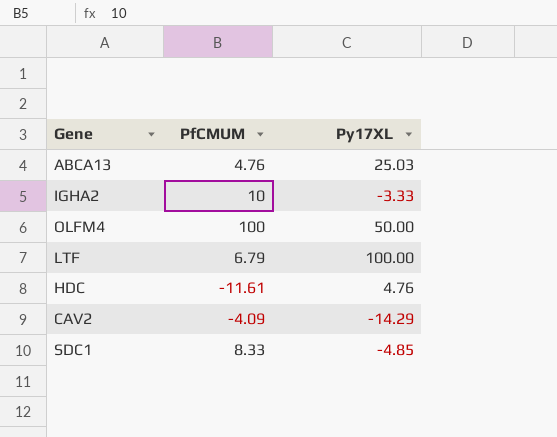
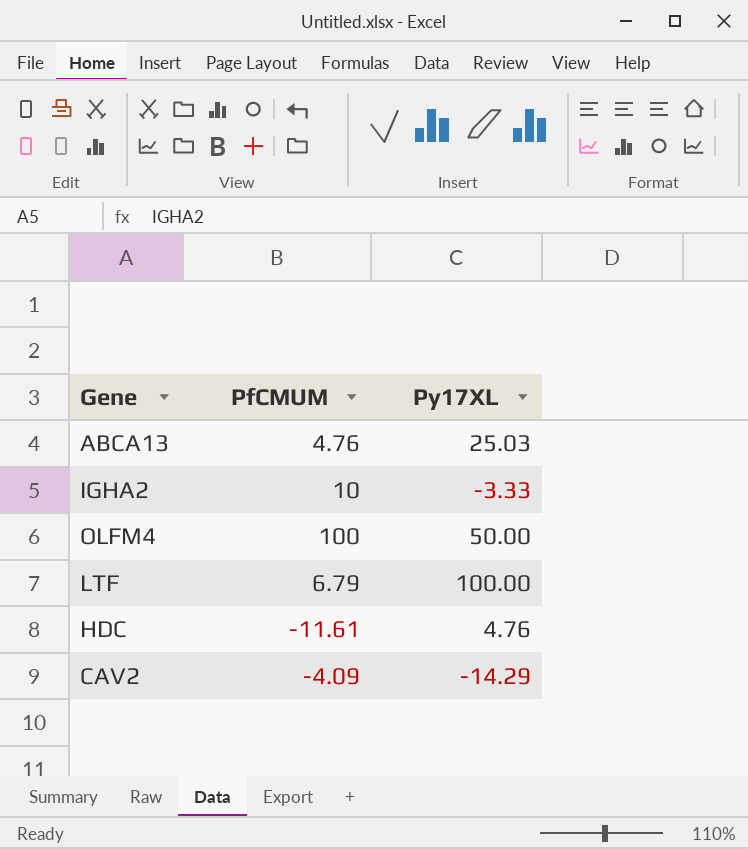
row SDC1: 8.33 | -4.85 -> none

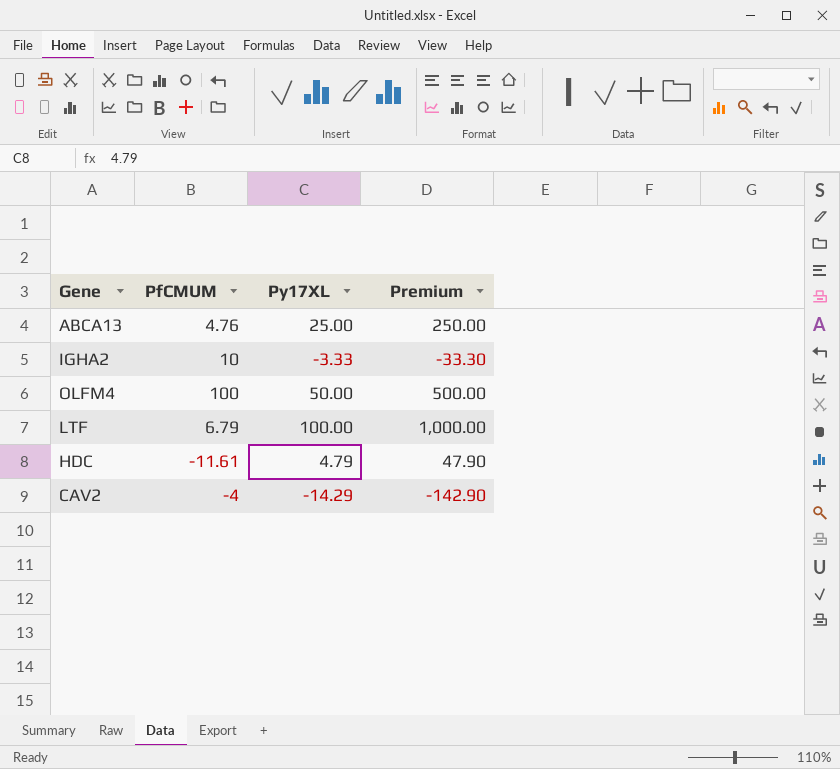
column Premium | formula: none -> [Py17XL] * 10
ABCA13 | Py17XL: 25.03 -> 25.00
HDC | Py17XL: 4.76 -> 4.79
CAV2 | PfCMUM: -4.09 -> -4

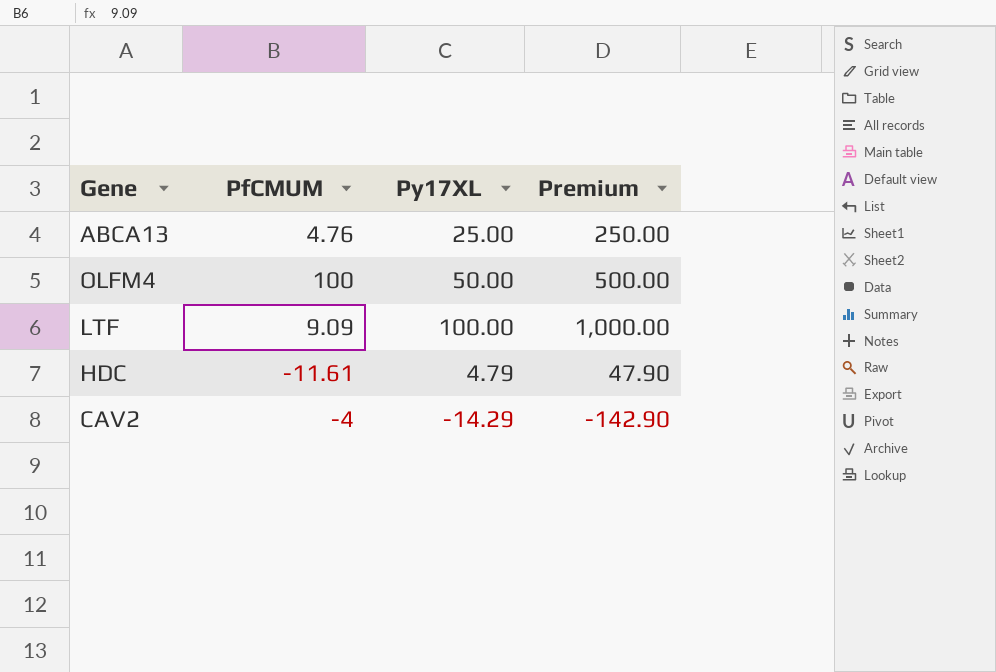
row IGHA2: 10 | -3.33 | -33.30 -> none
LTF | PfCMUM: 6.79 -> 9.09

